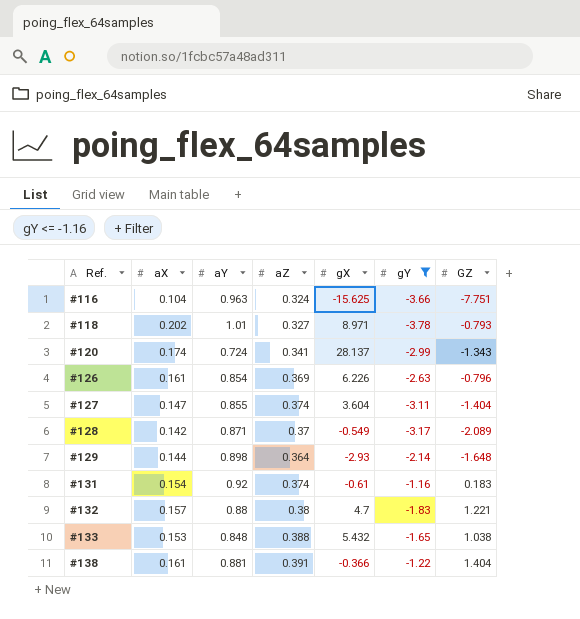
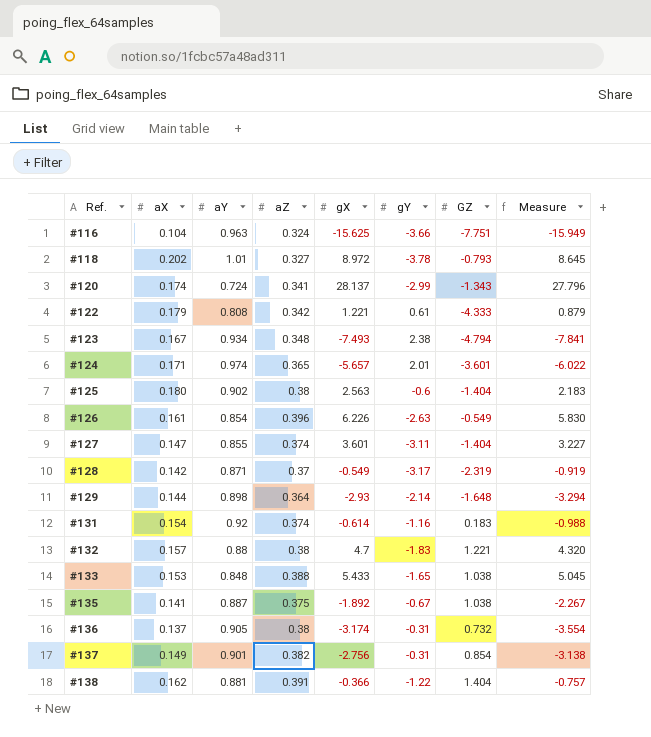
filter: gY <= -1.16 -> none
column Measure | formula: none -> [gX] - [aZ]
#118 | gX: 8.971 -> 8.972
#126 | aZ: 0.369 -> 0.396
#126 | GZ: -0.796 -> -0.549
#127 | gX: 3.604 -> 3.601
#128 | GZ: -2.089 -> -2.319
#131 | gX: -0.61 -> -0.614
#133 | gX: 5.432 -> 5.433
#138 | aX: 0.161 -> 0.162

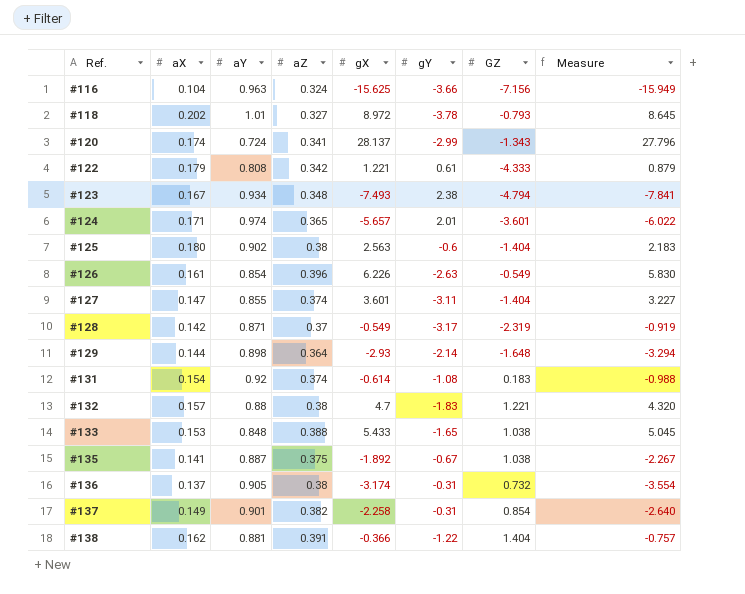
#116 | GZ: -7.751 -> -7.156
#131 | gY: -1.16 -> -1.08
#137 | gX: -2.756 -> -2.258
#137 | Measure: -3.138 -> -2.640

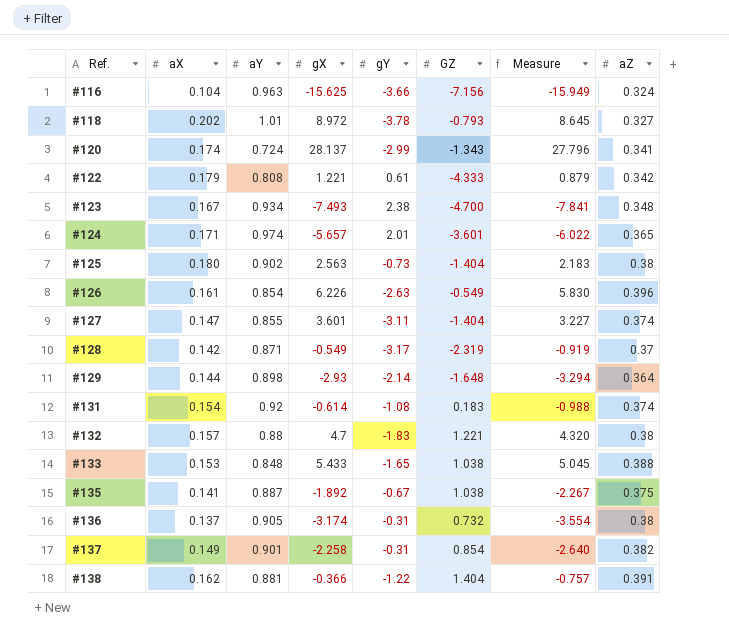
column aZ | position: 4 -> 8
#123 | GZ: -4.794 -> -4.700
#125 | gY: -0.6 -> -0.73

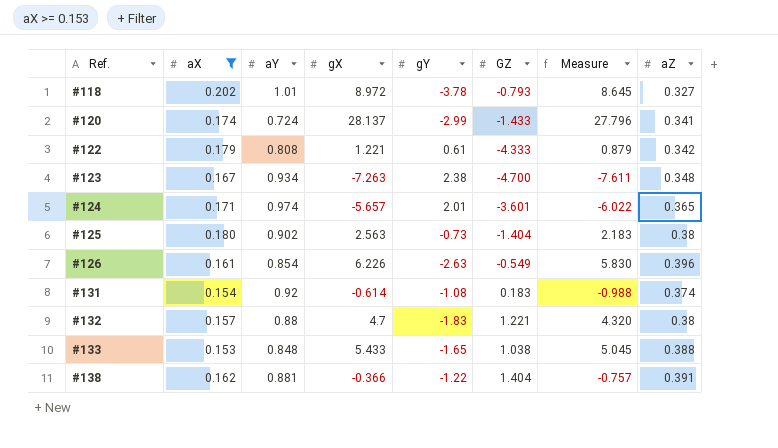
filter: none -> aX >= 0.153
#120 | GZ: -1.343 -> -1.433
#123 | gX: -7.493 -> -7.263
#123 | Measure: -7.841 -> -7.611

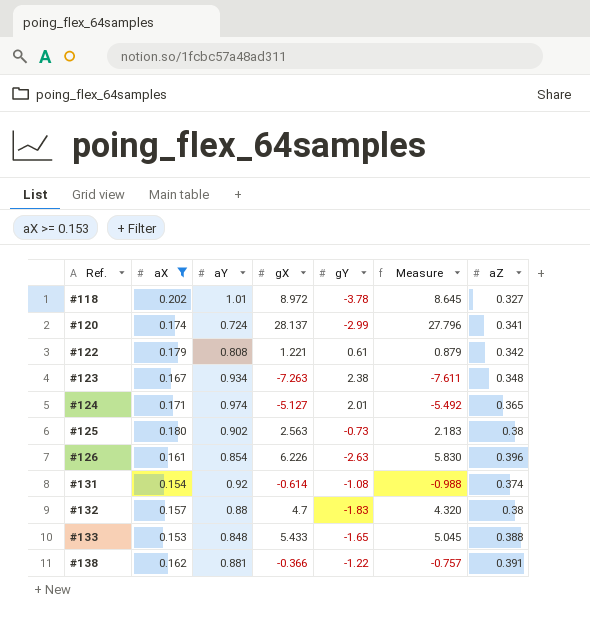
column GZ | position: 6 -> none
#124 | gX: -5.657 -> -5.127
#124 | Measure: -6.022 -> -5.492

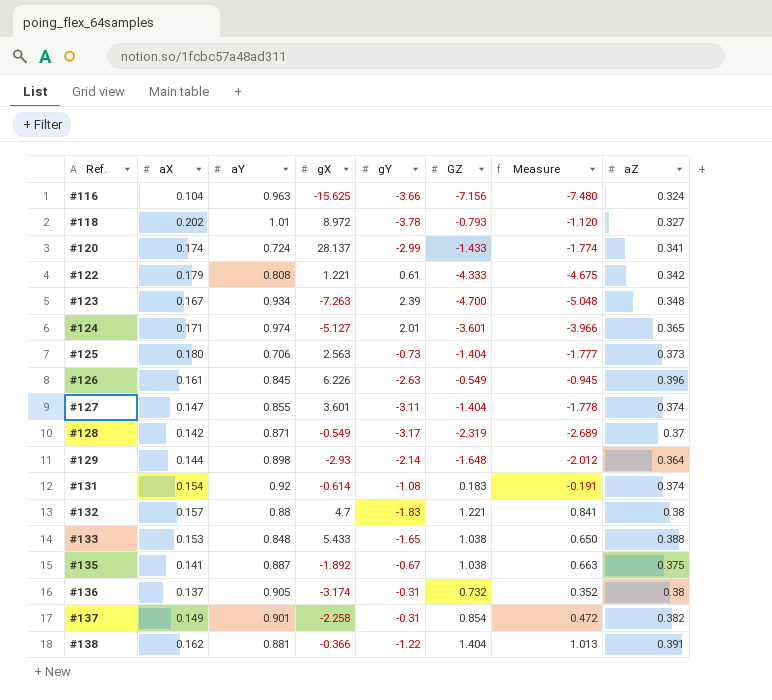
filter: aX >= 0.153 -> none
column GZ | position: none -> 6
column Measure | formula: [gX] - [aZ] -> [GZ] - [aZ]
#123 | gY: 2.38 -> 2.39
#125 | aY: 0.902 -> 0.706
#125 | aZ: 0.38 -> 0.373
#126 | aY: 0.854 -> 0.845

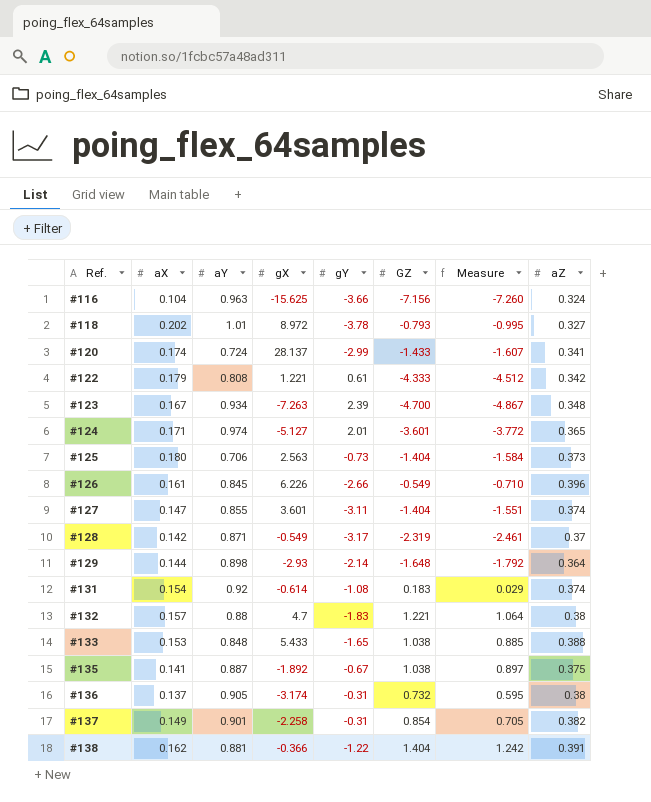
column Measure | formula: [GZ] - [aZ] -> [GZ] - [aX]
#126 | gY: -2.63 -> -2.66

